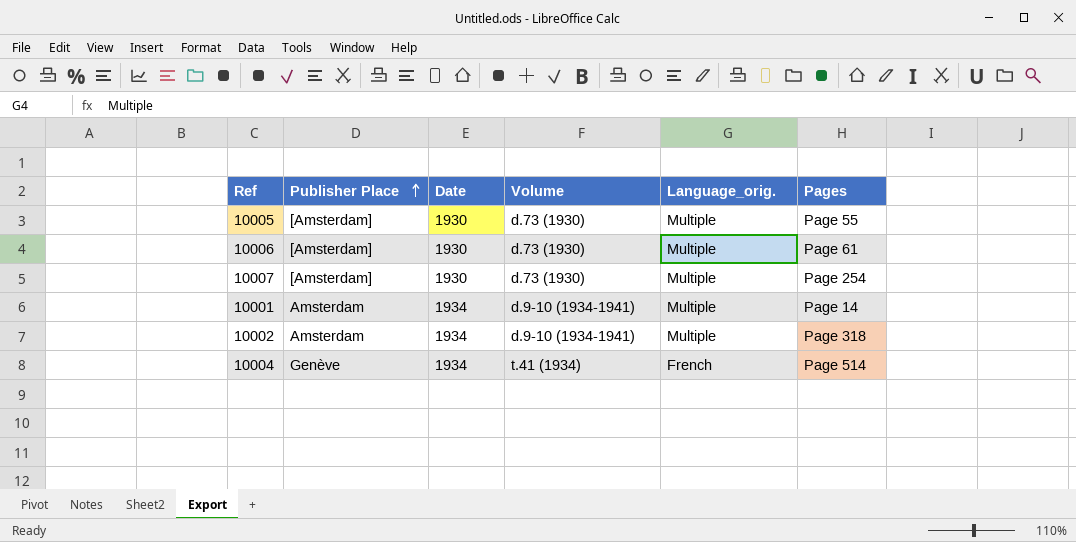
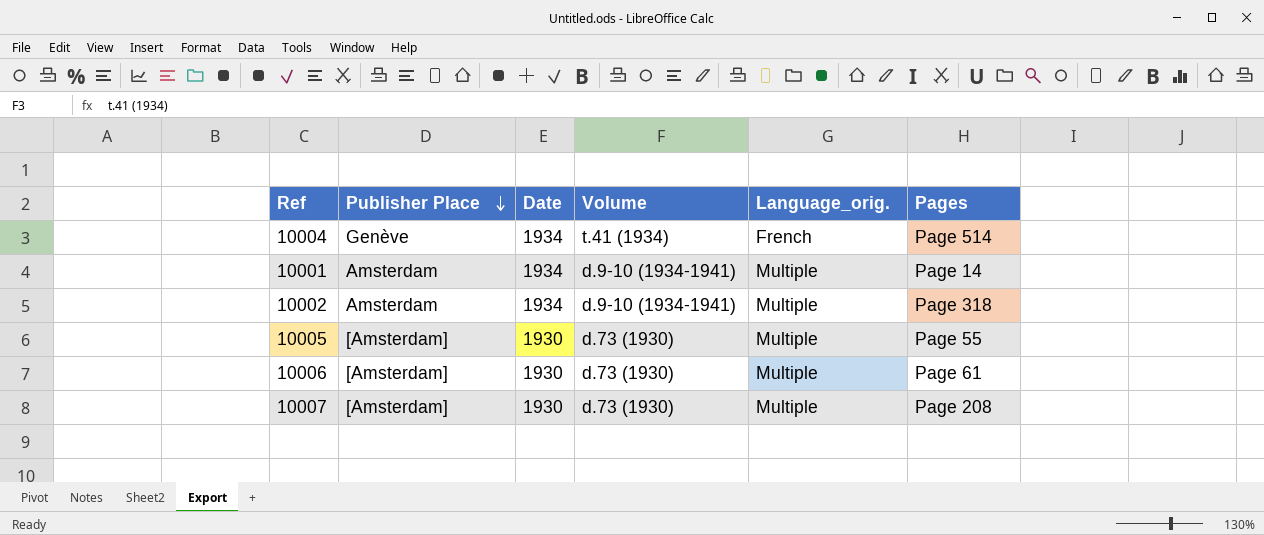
row order: Publisher Place ascending -> Publisher Place descending
10007 | Pages: Page 254 -> Page 208

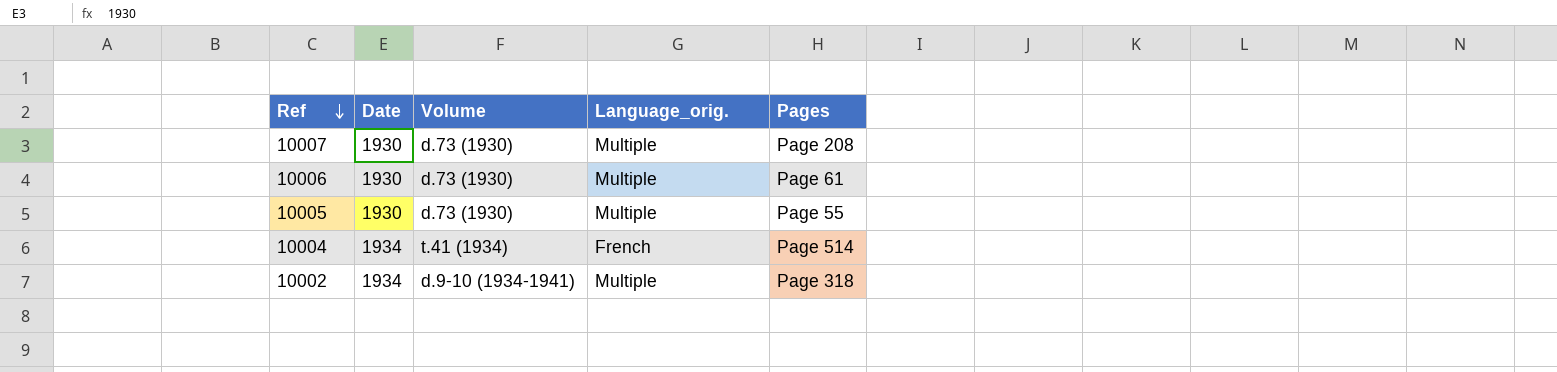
row order: Publisher Place descending -> Ref descending
column Publisher Place | position: 2 -> none
row 10001: Amsterdam | 1934 | d.9-10 (1934-1941) | Multiple | Page 14 -> none

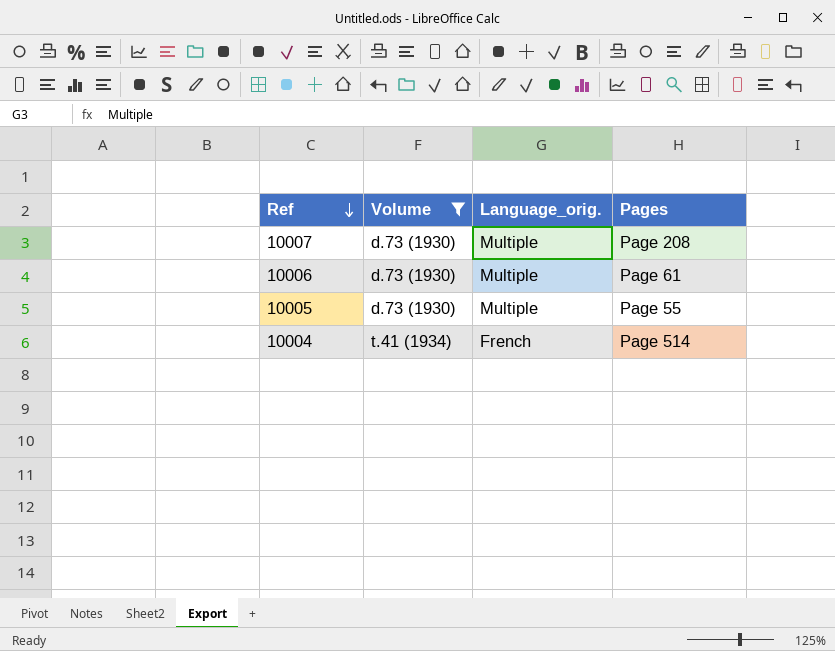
filter: none -> Volume != d.9-10 (1934-1941)
column Date | position: 2 -> none

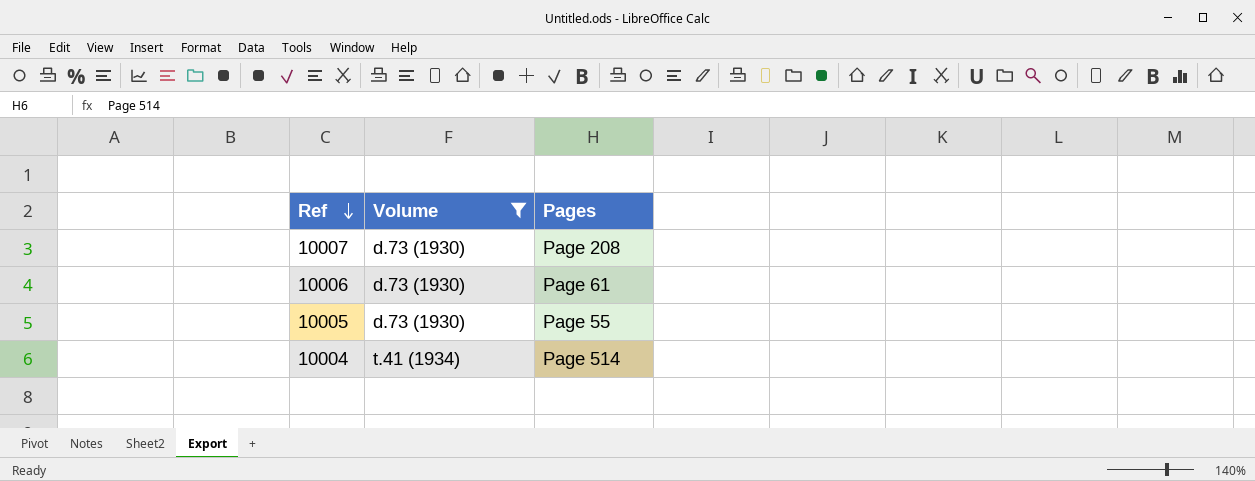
column Language_orig. | position: 3 -> none

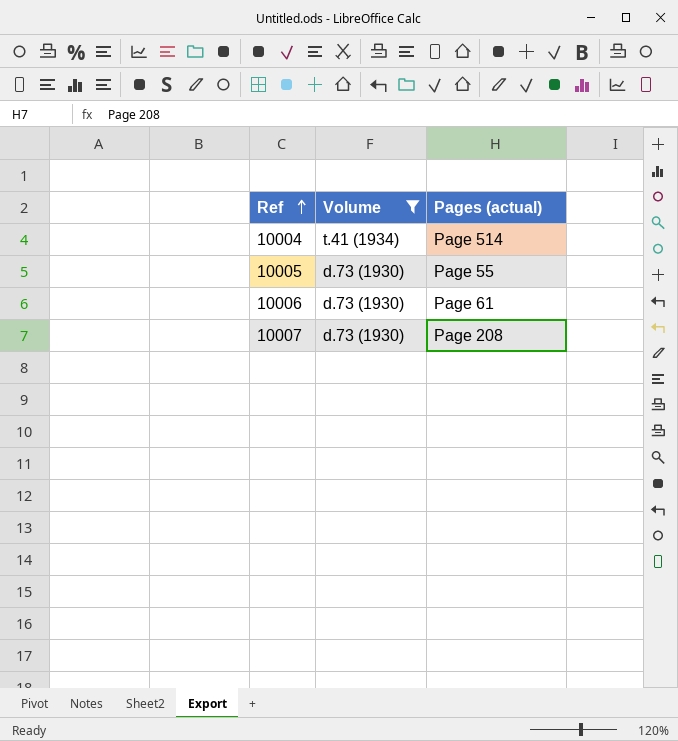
row order: Ref descending -> Ref ascending
column name: Pages -> Pages (actual)

